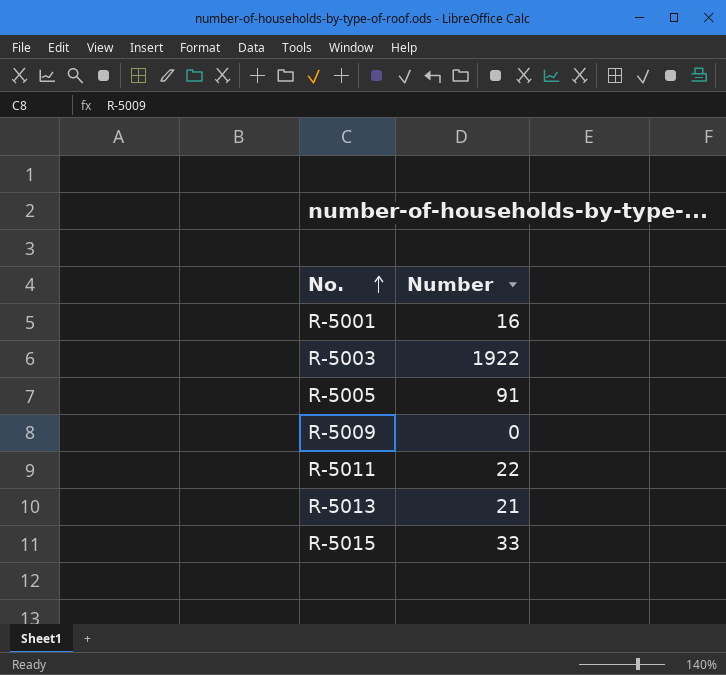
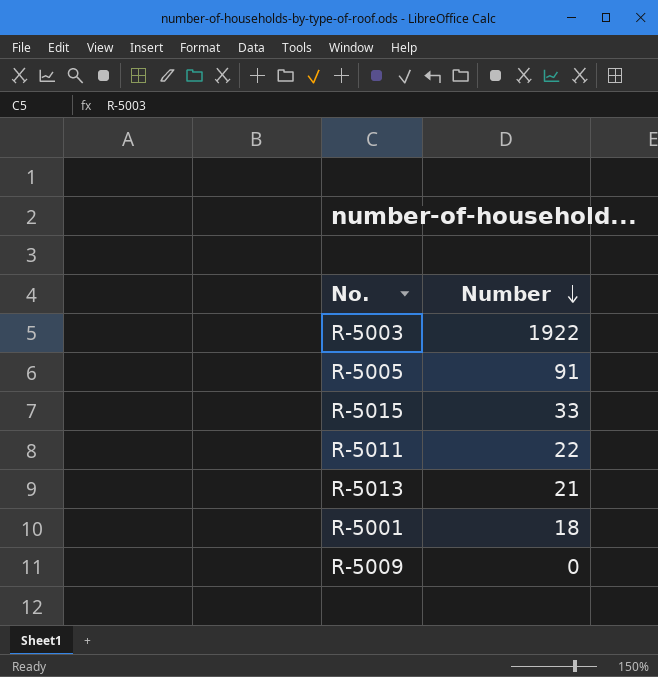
row order: No. ascending -> Number descending
R-5001 | Number: 16 -> 18

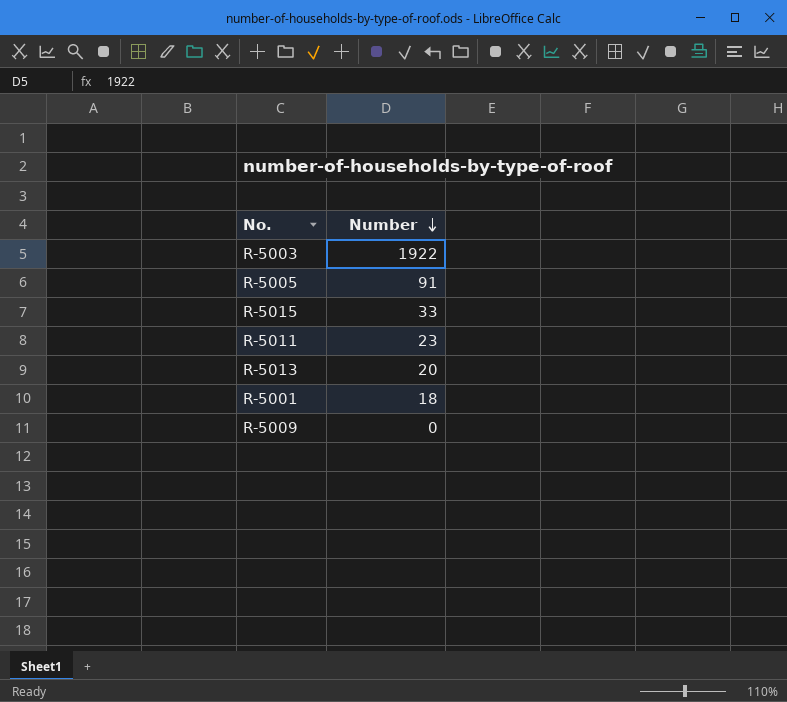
R-5011 | Number: 22 -> 23
R-5013 | Number: 21 -> 20

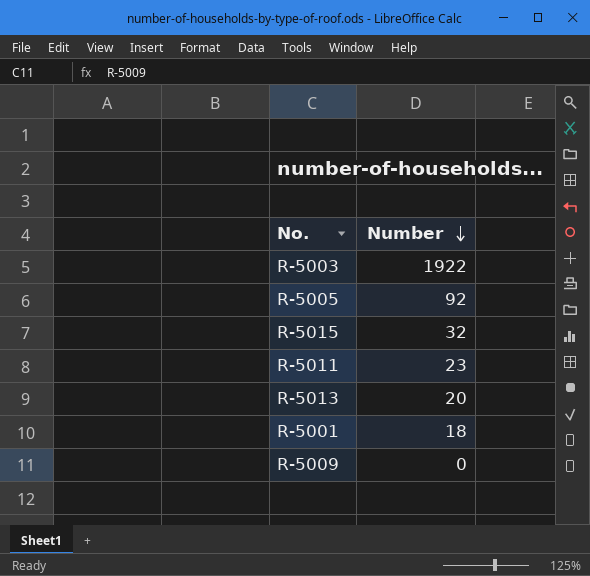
R-5005 | Number: 91 -> 92
R-5015 | Number: 33 -> 32

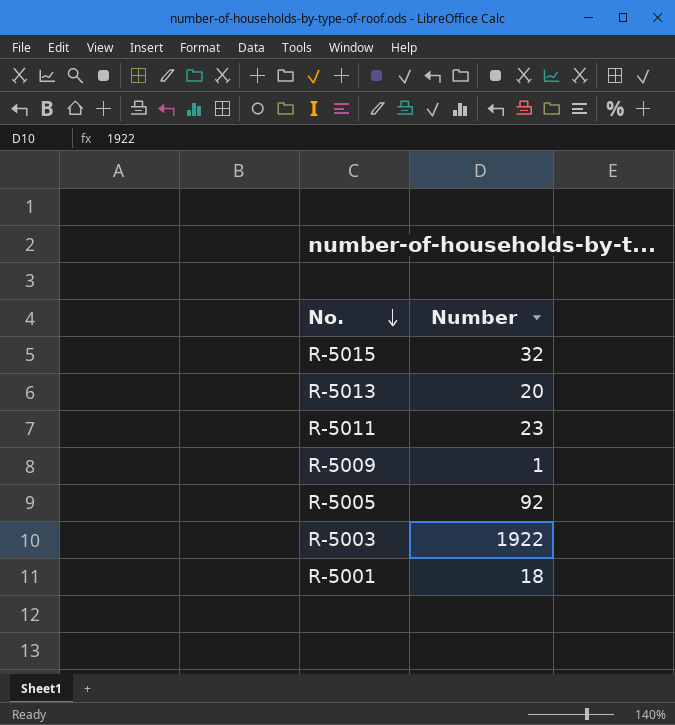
row order: Number descending -> No. descending
R-5009 | Number: 0 -> 1

